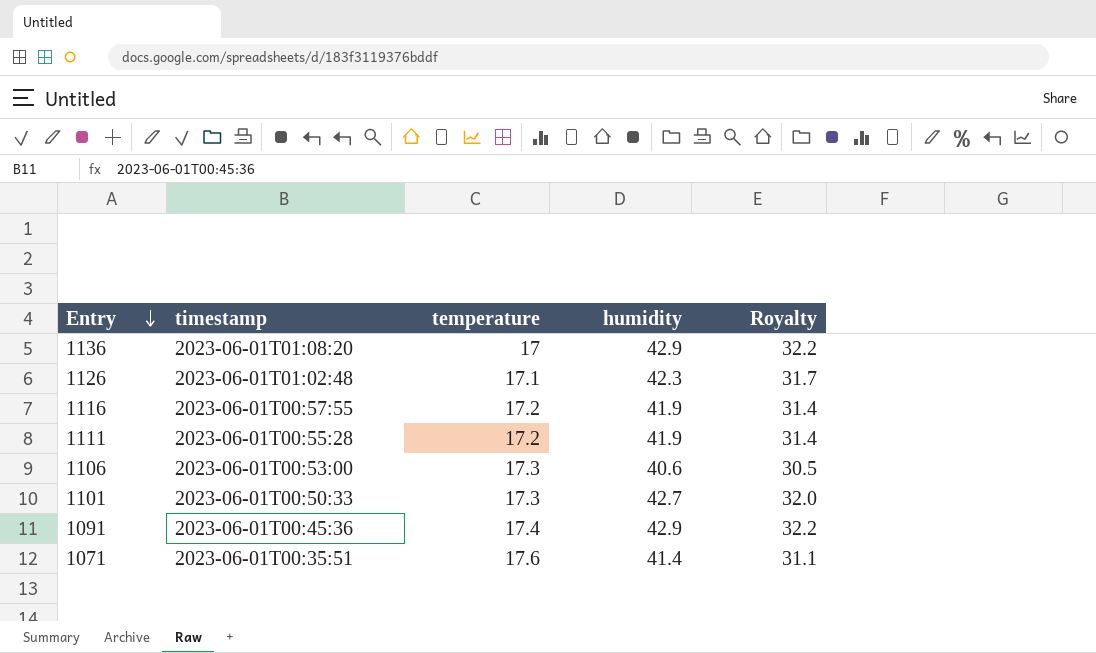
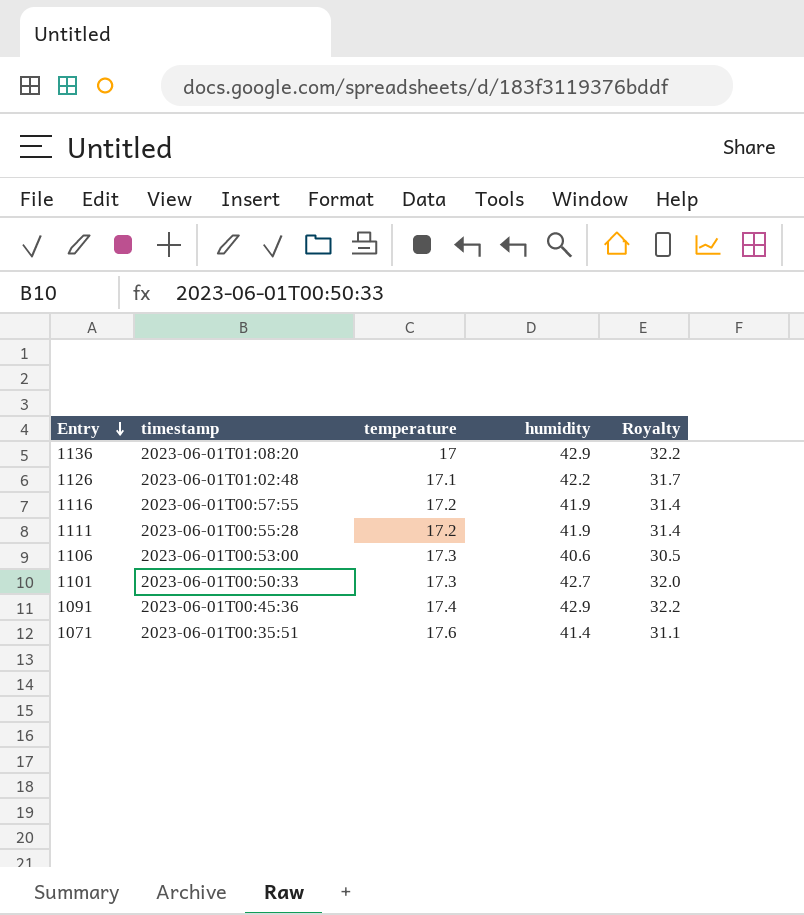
1126 | humidity: 42.3 -> 42.2

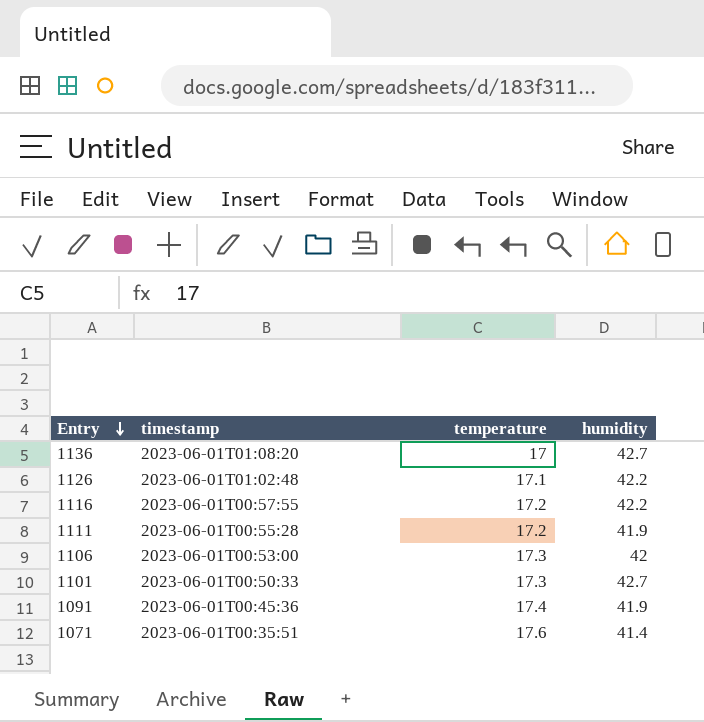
column Royalty | formula: [humidity] * 0.75 -> none
1136 | humidity: 42.9 -> 42.7
1116 | humidity: 41.9 -> 42.2
1106 | humidity: 40.6 -> 42
1091 | humidity: 42.9 -> 41.9

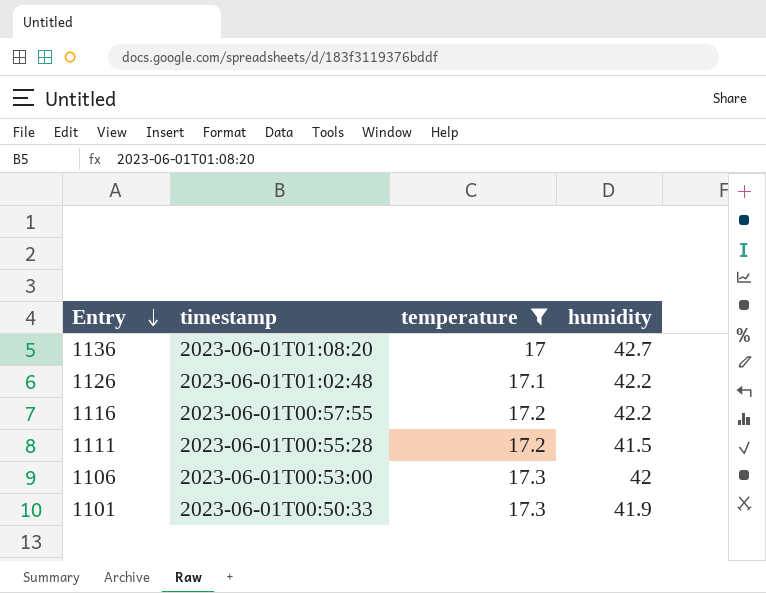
filter: none -> temperature <= 17.3
1111 | humidity: 41.9 -> 41.5
1101 | humidity: 42.7 -> 41.9

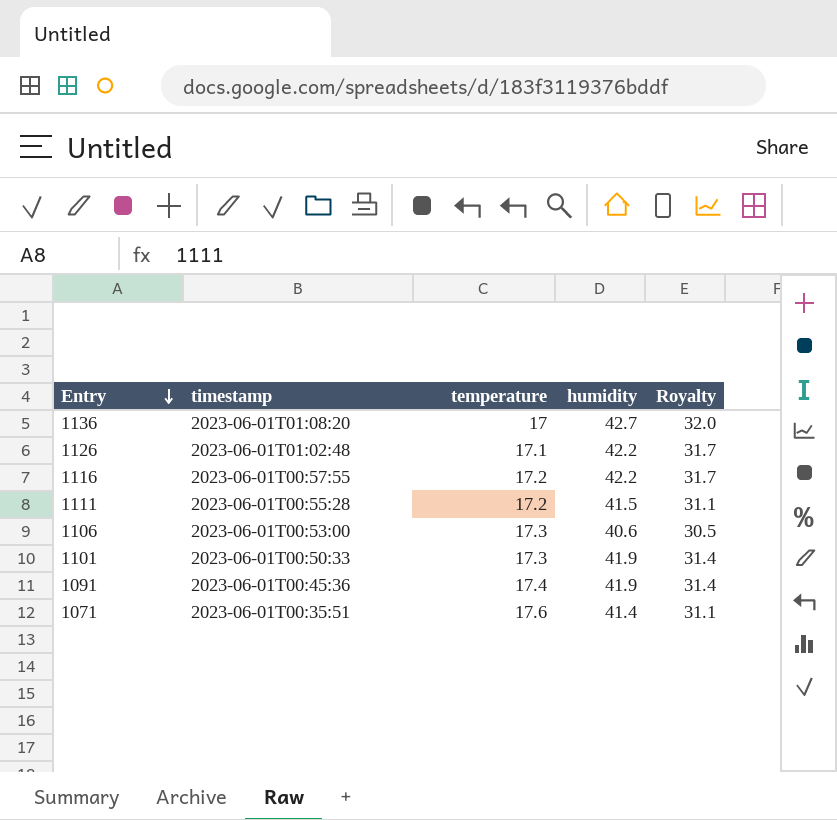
filter: temperature <= 17.3 -> none
column Royalty | formula: none -> [humidity] * 0.75
1106 | humidity: 42 -> 40.6

